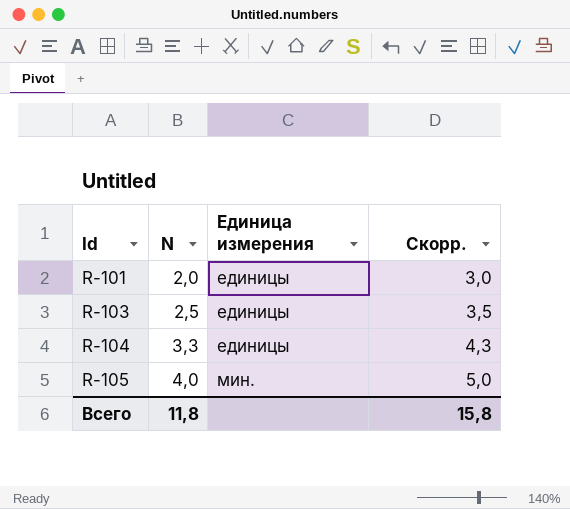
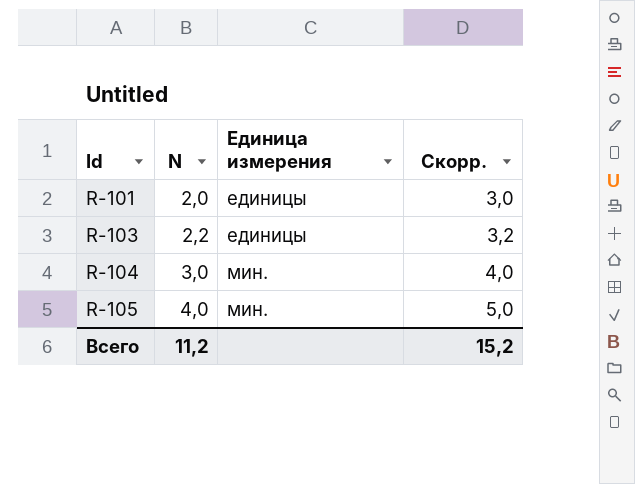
R-103 | N: 2,5 -> 2,2
R-103 | Скорр.: 3,5 -> 3,2
R-104 | N: 3,3 -> 3,0
R-104 | Единица измерения: единицы -> мин.
R-104 | Скорр.: 4,3 -> 4,0
Всего | N: 11,8 -> 11,2
Всего | Скорр.: 15,8 -> 15,2

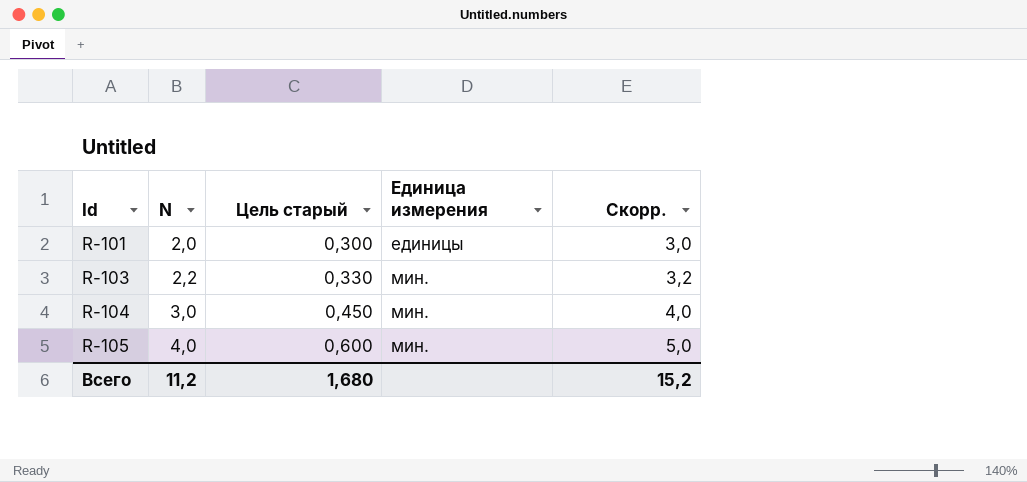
column Цель старый | formula: none -> [N] * 0,15
R-103 | Единица измерения: единицы -> мин.

